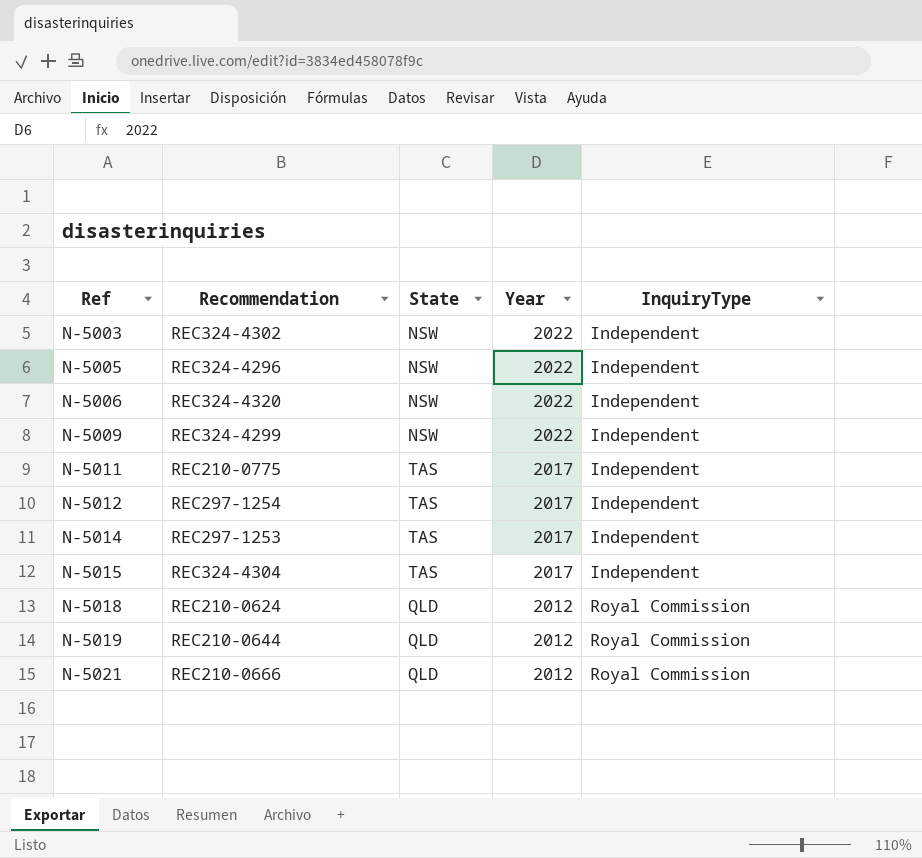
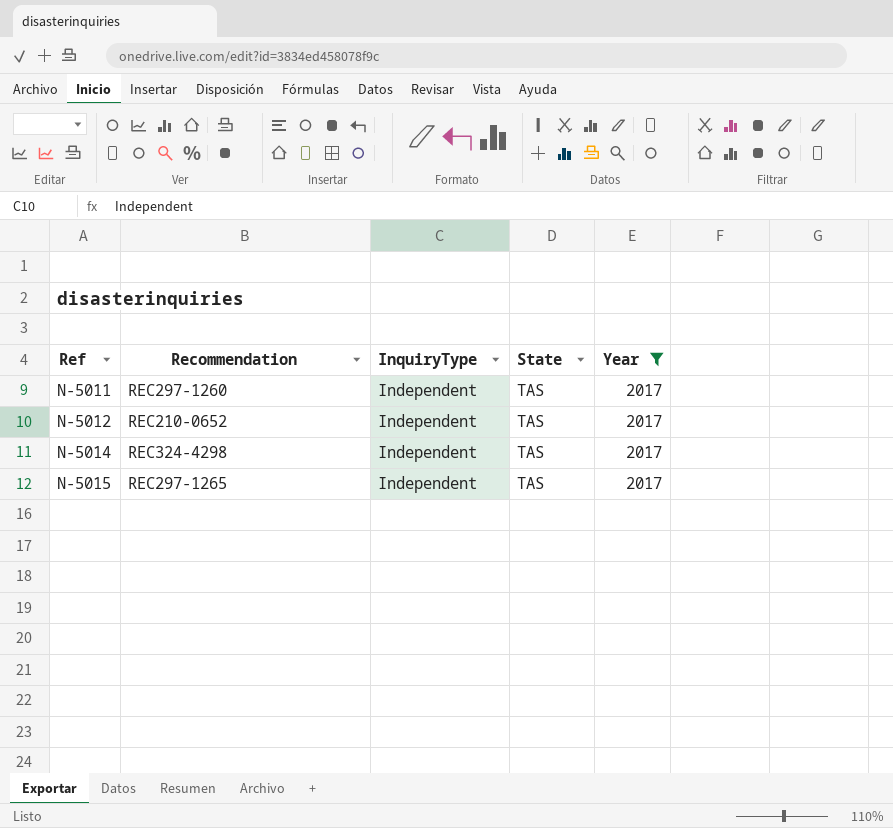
filter: none -> Year = 2017
column InquiryType | position: 5 -> 3
N-5011 | Recommendation: REC210-0775 -> REC297-1260
N-5012 | Recommendation: REC297-1254 -> REC210-0652
N-5014 | Recommendation: REC297-1253 -> REC324-4298
N-5015 | Recommendation: REC324-4304 -> REC297-1265

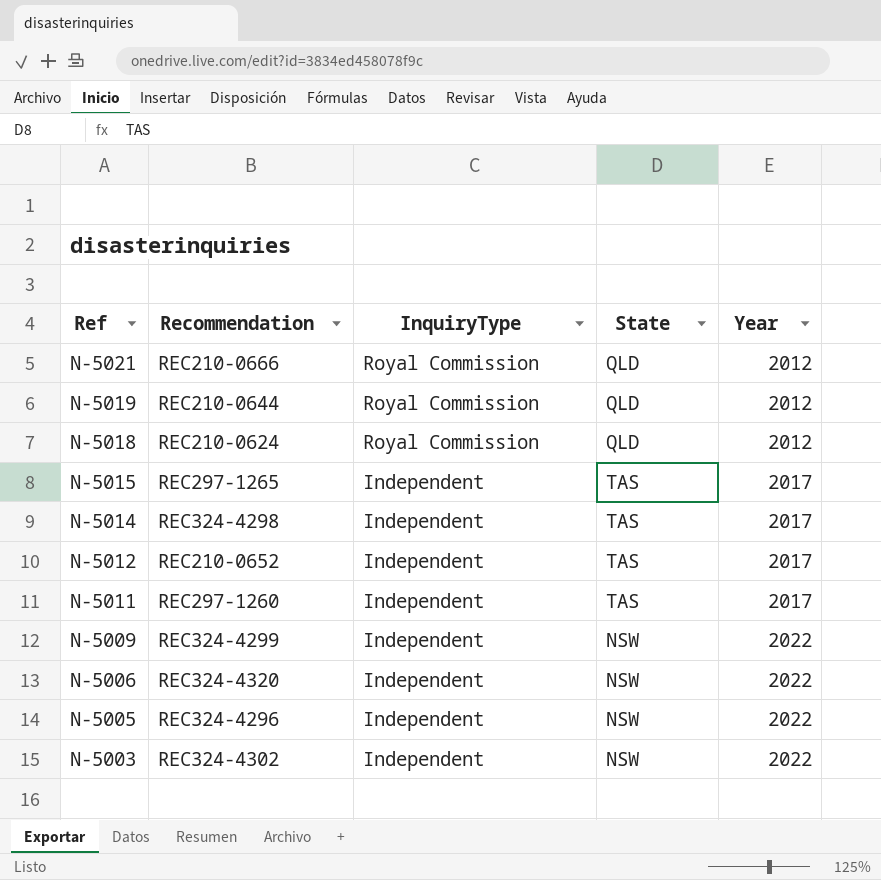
filter: Year = 2017 -> none
row order: Ref ascending -> Ref descending

